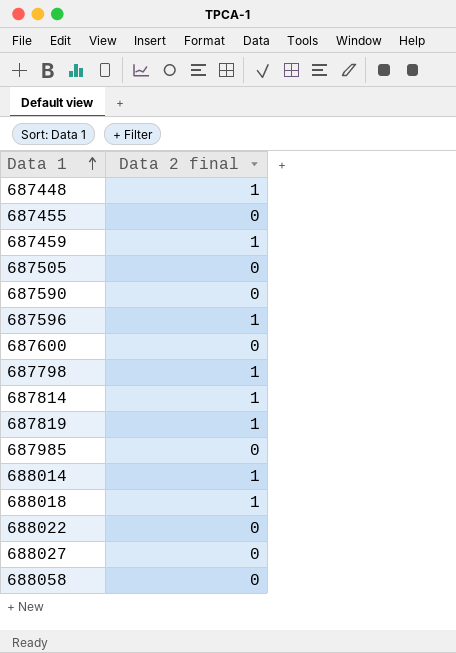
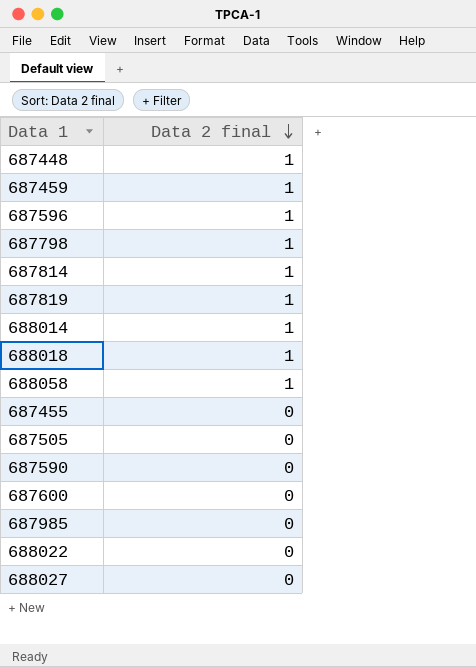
row order: Data 1 ascending -> Data 2 final descending
688058 | Data 2 final: 0 -> 1

